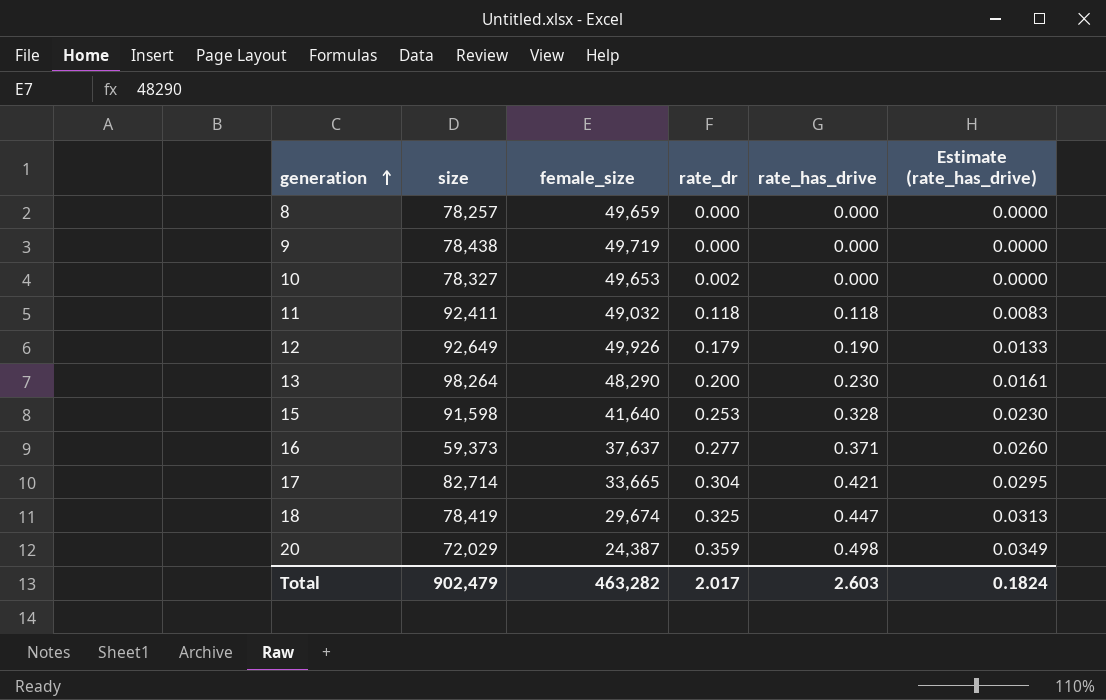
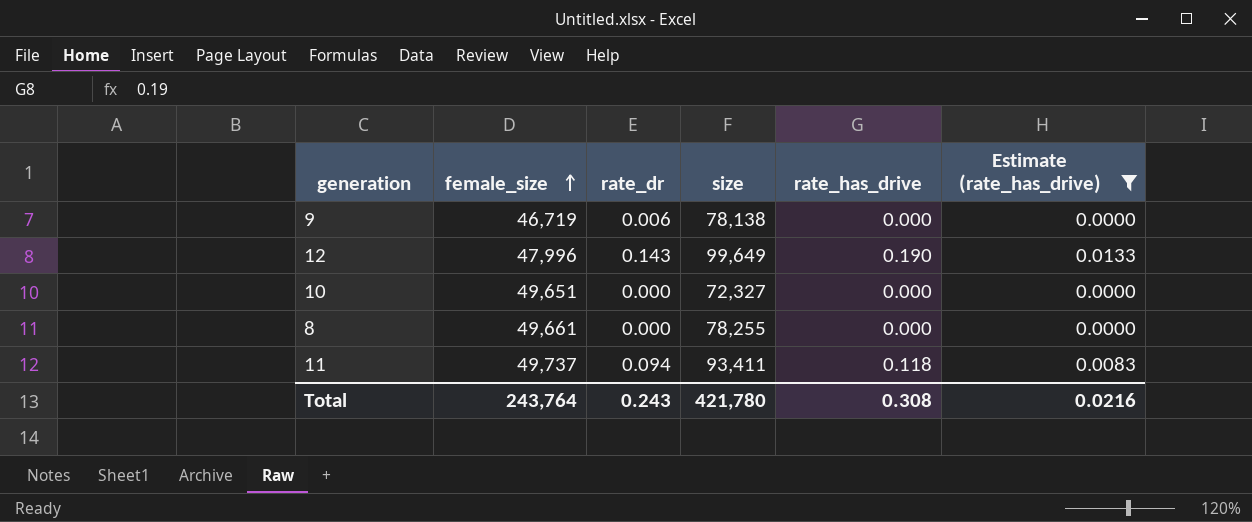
filter: none -> Estimate (rate_has_drive) <= 0.0133
row order: generation ascending -> female_size ascending
column size | position: 2 -> 4
9 | female_size: 49,719 -> 46,719
9 | rate_dr: 0.000 -> 0.006
9 | size: 78,438 -> 78,138
12 | female_size: 49,926 -> 47,996
12 | rate_dr: 0.179 -> 0.143
12 | size: 92,649 -> 99,649
10 | female_size: 49,653 -> 49,651
10 | rate_dr: 0.002 -> 0.000
10 | size: 78,327 -> 72,327
8 | female_size: 49,659 -> 49,661
8 | size: 78,257 -> 78,255
11 | female_size: 49,032 -> 49,737
11 | rate_dr: 0.118 -> 0.094
11 | size: 92,411 -> 93,411
Total | female_size: 463,282 -> 243,764
Total | rate_dr: 2.017 -> 0.243
Total | size: 902,479 -> 421,780
Total | rate_has_drive: 2.603 -> 0.308
Total | Estimate (rate_has_drive): 0.1824 -> 0.0216

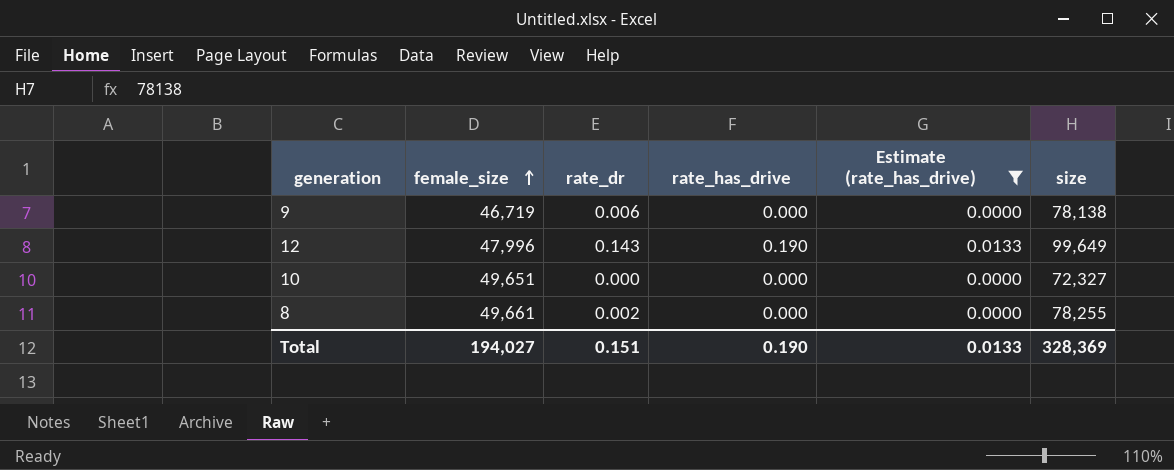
column size | position: 4 -> 6
row 11: 49,737 | 0.094 | 93,411 | 0.118 | 0.0083 -> none
8 | rate_dr: 0.000 -> 0.002
Total | female_size: 243,764 -> 194,027
Total | rate_dr: 0.243 -> 0.151
Total | rate_has_drive: 0.308 -> 0.190
Total | Estimate (rate_has_drive): 0.0216 -> 0.0133
Total | size: 421,780 -> 328,369

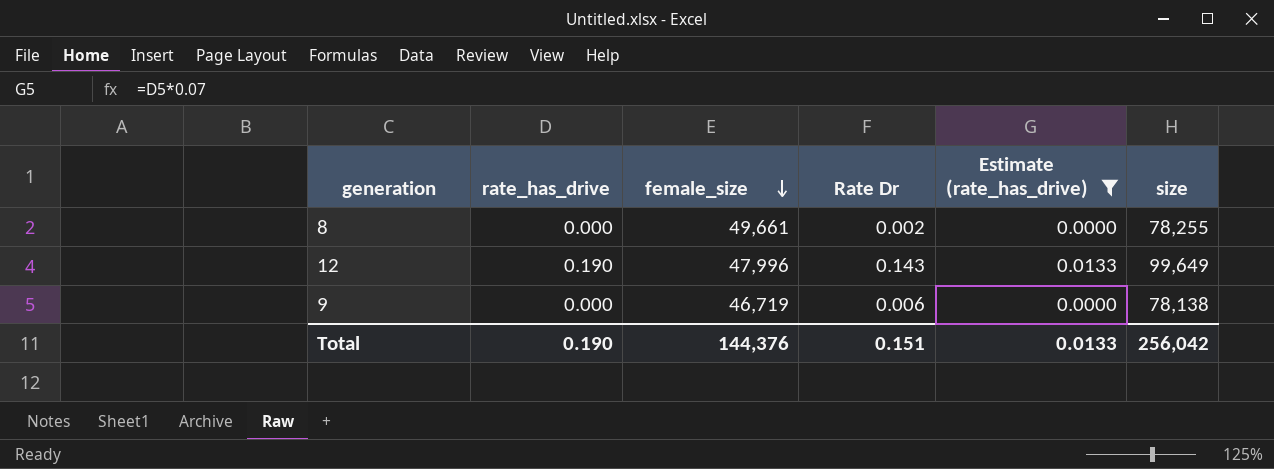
row order: female_size ascending -> female_size descending
column rate_has_drive | position: 4 -> 2
column name: rate_dr -> Rate Dr
row 10: 49,651 | 0.000 | 0.000 | 0.0000 | 72,327 -> none
Total | female_size: 194,027 -> 144,376
Total | size: 328,369 -> 256,042

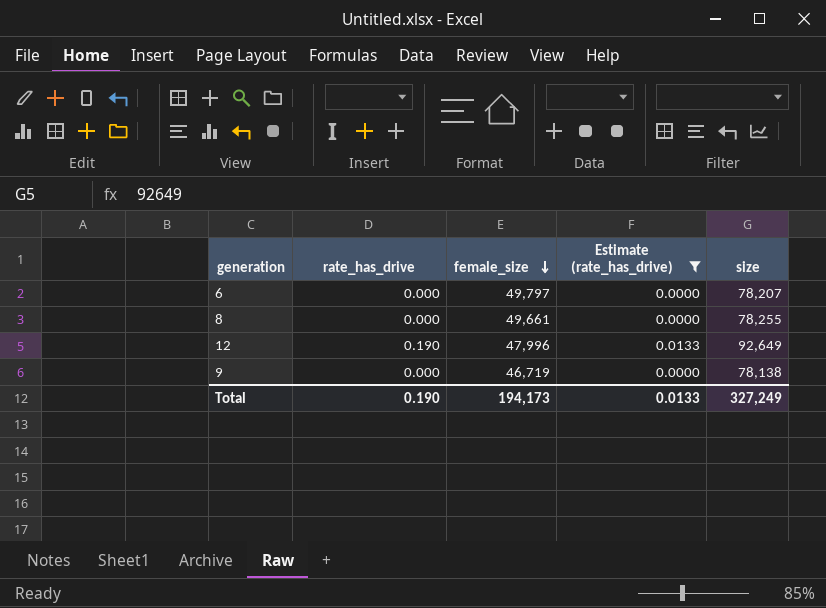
column Rate Dr | position: 4 -> none
row 6: none -> 0.000 | 49,797 | 0.0000 | 78,207
12 | size: 99,649 -> 92,649
Total | female_size: 144,376 -> 194,173
Total | size: 256,042 -> 327,249

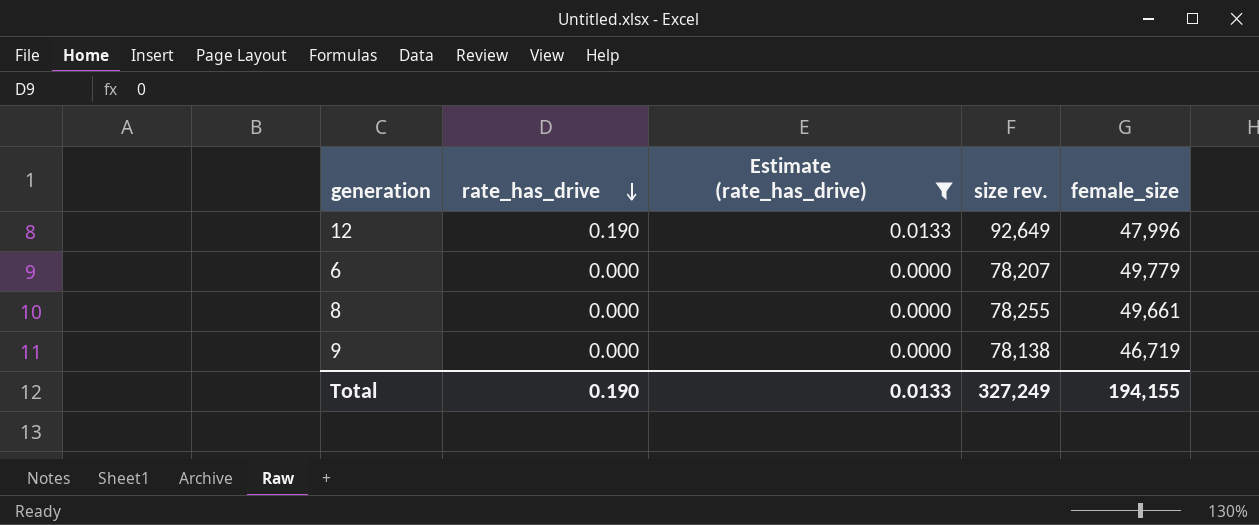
row order: female_size descending -> rate_has_drive descending
column name: size -> size rev.
column female_size | position: 3 -> 5
6 | female_size: 49,797 -> 49,779
Total | female_size: 194,173 -> 194,155

